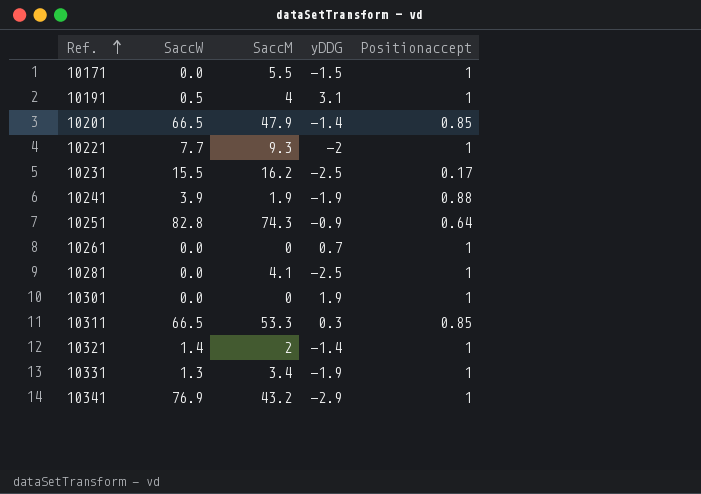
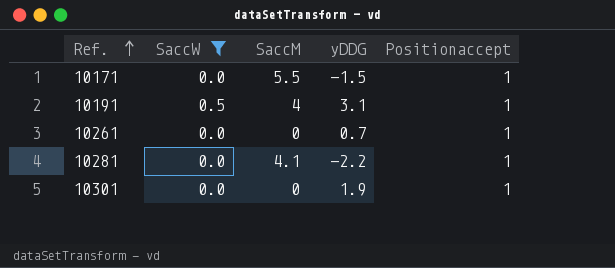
filter: none -> SaccW <= 0.5
10281 | yDDG: -2.5 -> -2.2

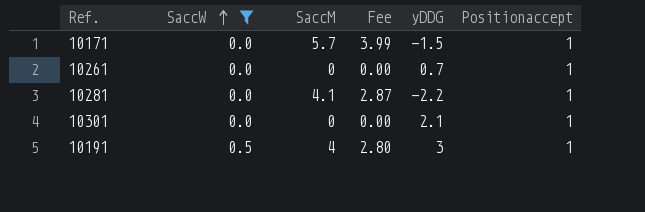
row order: Ref. ascending -> SaccW ascending
column Fee | formula: none -> [SaccM] * 0.7
10171 | SaccM: 5.5 -> 5.7
10301 | yDDG: 1.9 -> 2.1
10191 | yDDG: 3.1 -> 3

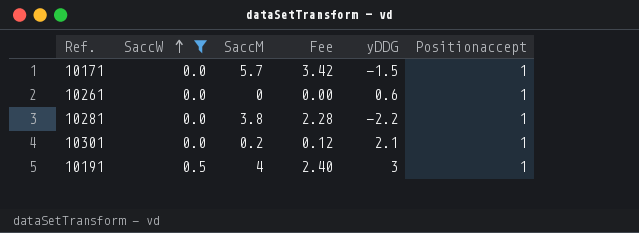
column Fee | formula: [SaccM] * 0.7 -> [SaccM] * 0.6
10261 | yDDG: 0.7 -> 0.6
10281 | SaccM: 4.1 -> 3.8
10301 | SaccM: 0 -> 0.2

